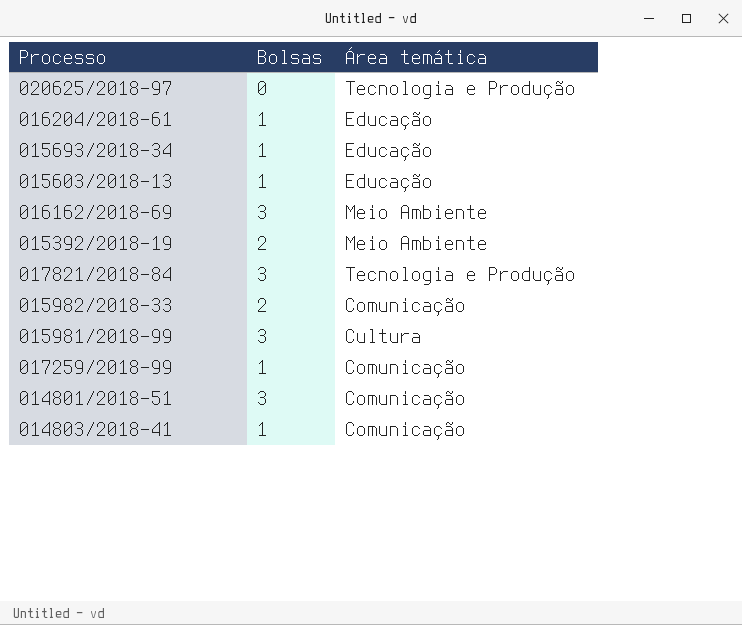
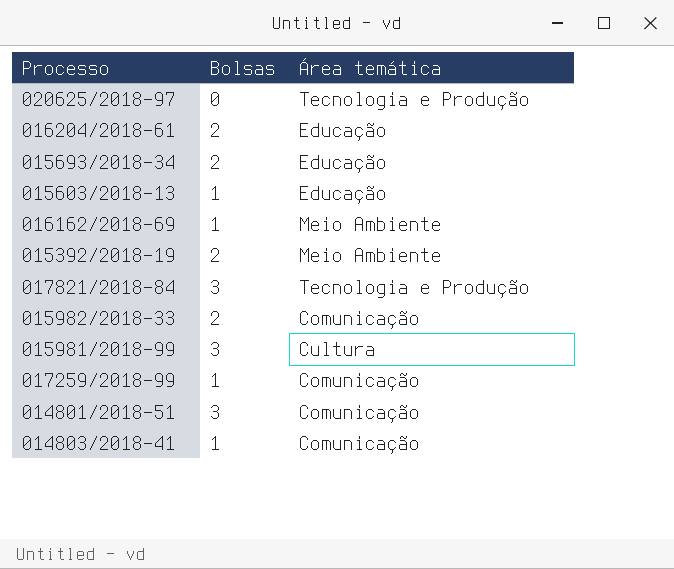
016204/2018-61 | Bolsas: 1 -> 2
015693/2018-34 | Bolsas: 1 -> 2
016162/2018-69 | Bolsas: 3 -> 1

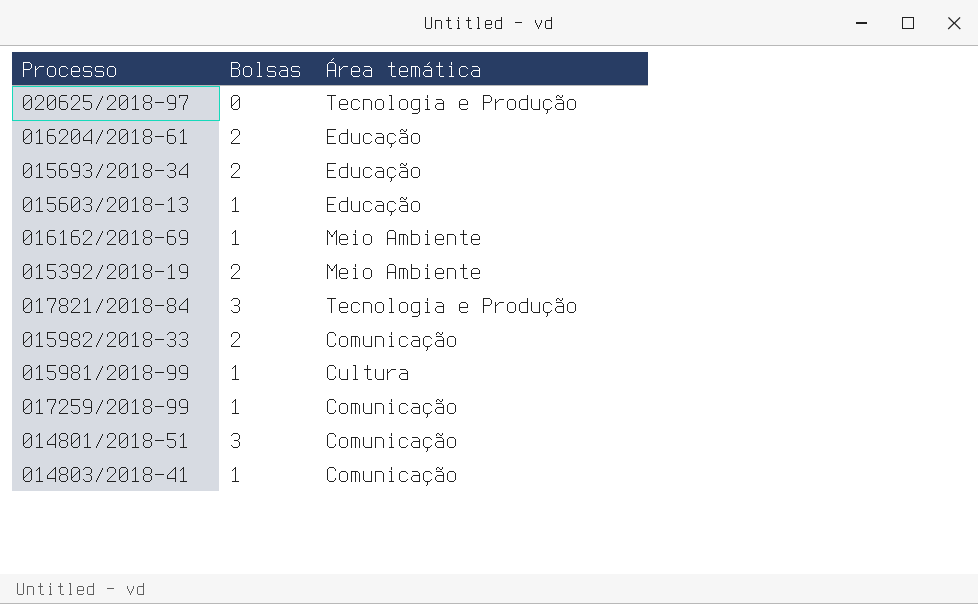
015981/2018-99 | Bolsas: 3 -> 1

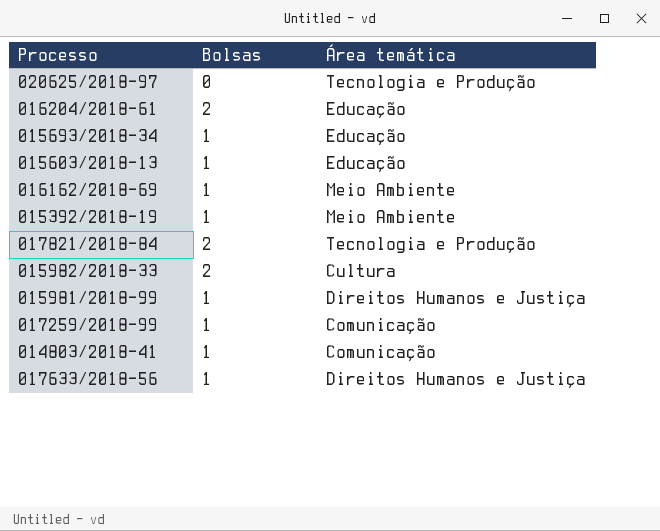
row 014801/2018-51: 3 | Comunicação -> none
015693/2018-34 | Bolsas: 2 -> 1
015392/2018-19 | Bolsas: 2 -> 1
017821/2018-84 | Bolsas: 3 -> 2
015982/2018-33 | Área temática: Comunicação -> Cultura
015981/2018-99 | Área temática: Cultura -> Direitos Humanos e Justiça
row 017633/2018-56: none -> 1 | Direitos Humanos e Justiça

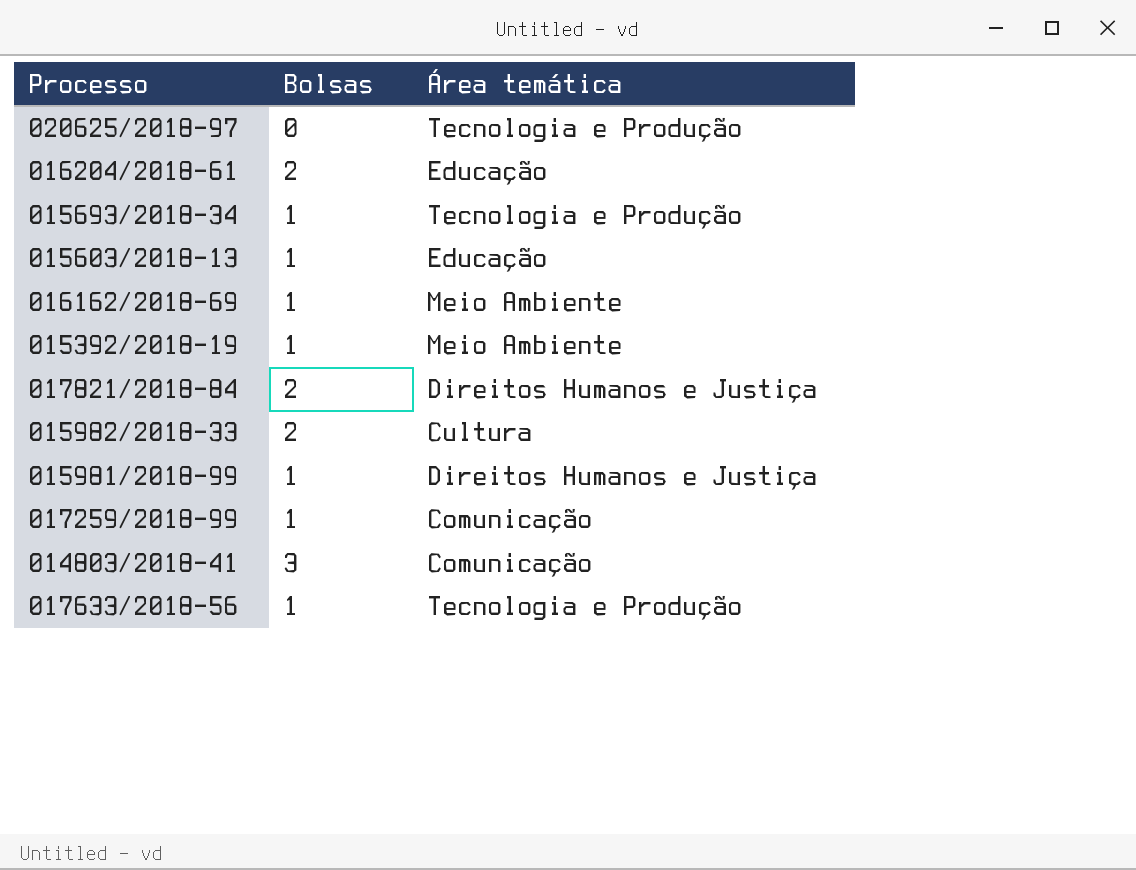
015693/2018-34 | Área temática: Educação -> Tecnologia e Produção
017821/2018-84 | Área temática: Tecnologia e Produção -> Direitos Humanos e Justiça
014803/2018-41 | Bolsas: 1 -> 3
017633/2018-56 | Área temática: Direitos Humanos e Justiça -> Tecnologia e Produção

